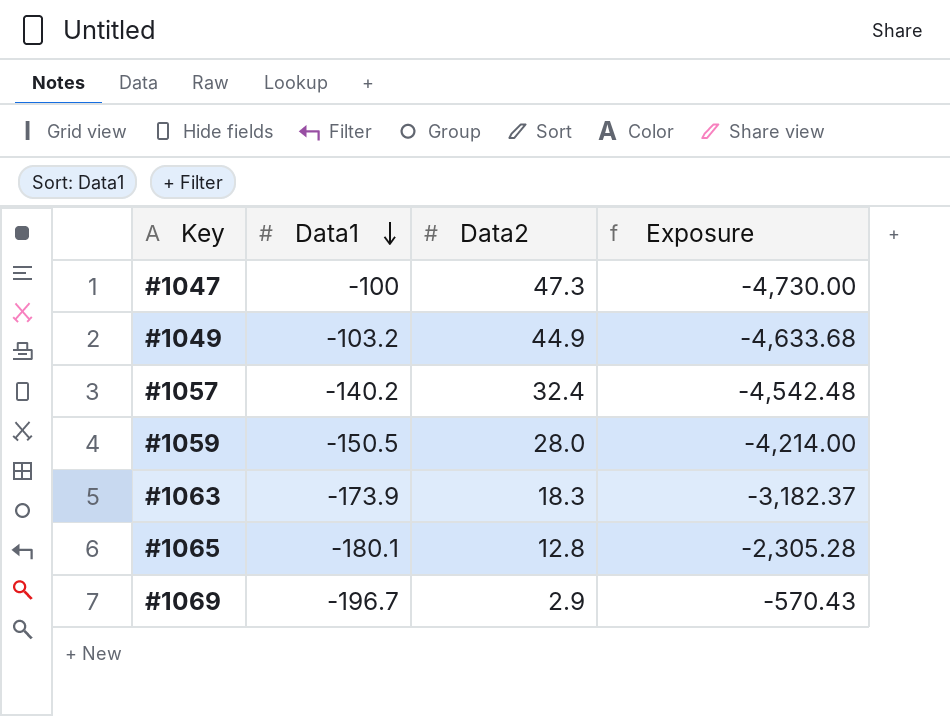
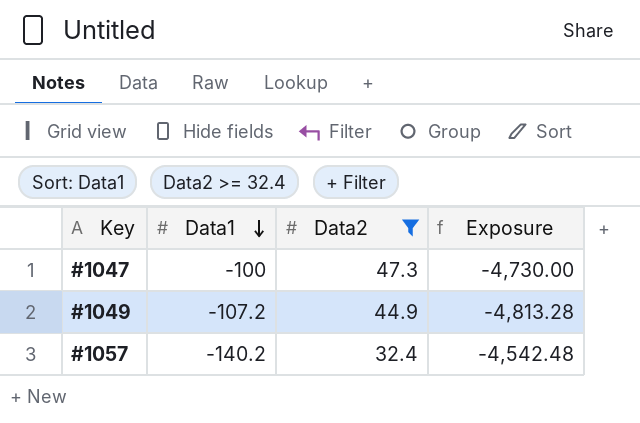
filter: none -> Data2 >= 32.4
#1049 | Data1: -103.2 -> -107.2
#1049 | Exposure: -4,633.68 -> -4,813.28

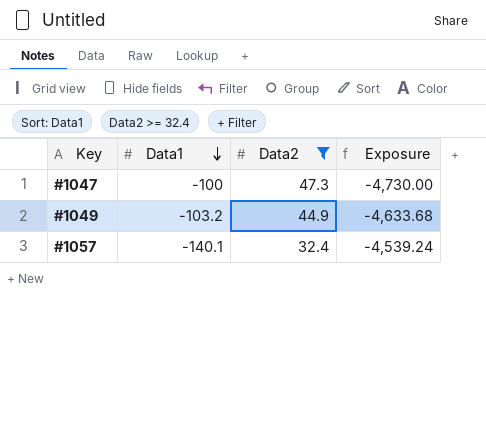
#1049 | Data1: -107.2 -> -103.2
#1049 | Exposure: -4,813.28 -> -4,633.68
#1057 | Data1: -140.2 -> -140.1
#1057 | Exposure: -4,542.48 -> -4,539.24

